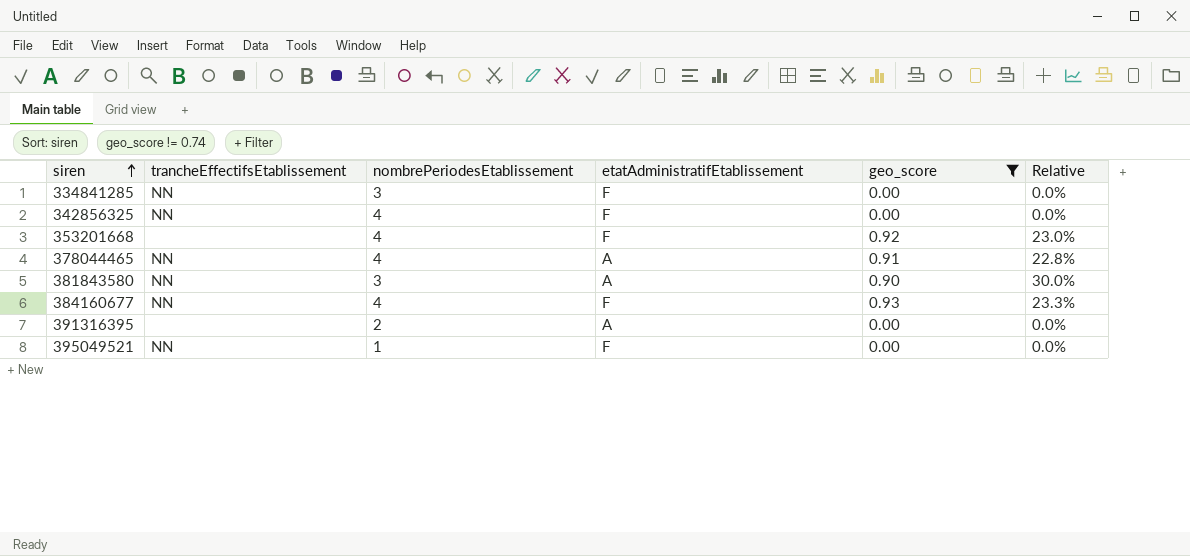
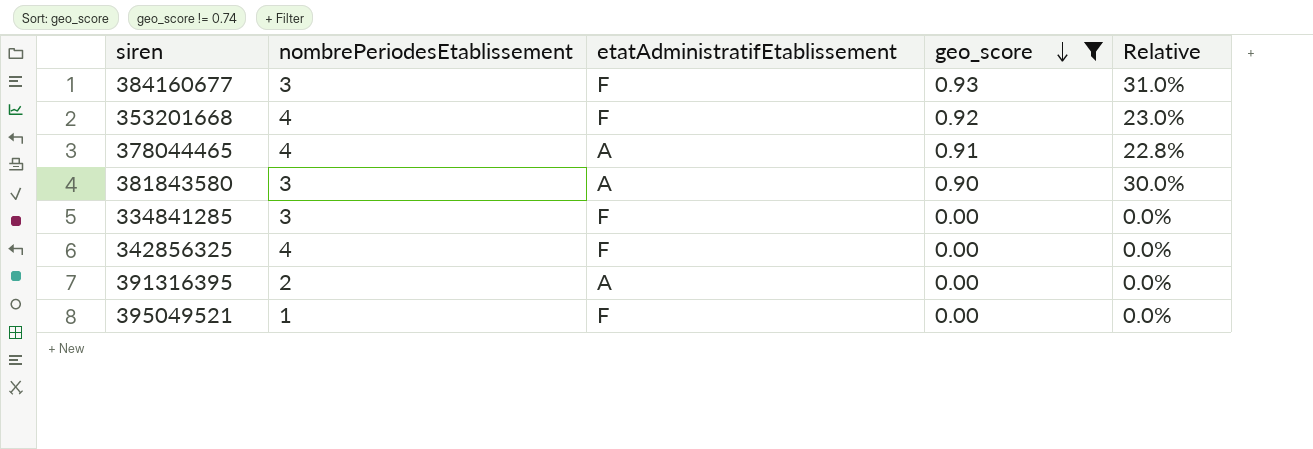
row order: siren ascending -> geo_score descending
column trancheEffectifsEtablissement | position: 2 -> none
384160677 | nombrePeriodesEtablissement: 4 -> 3
384160677 | Relative: 23.3% -> 31.0%

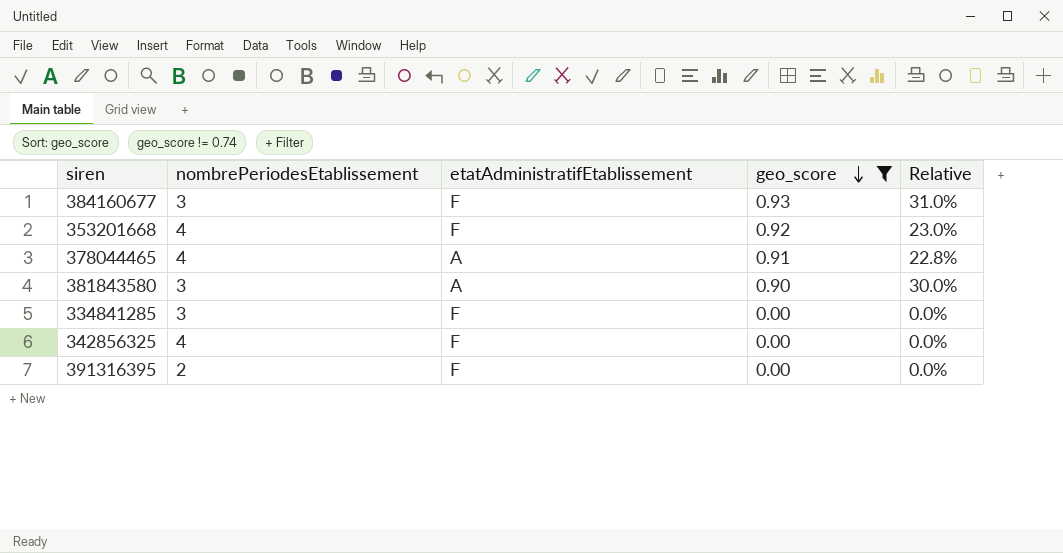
row 395049521: 1 | F | 0.00 | 0.0% -> none
391316395 | etatAdministratifEtablissement: A -> F

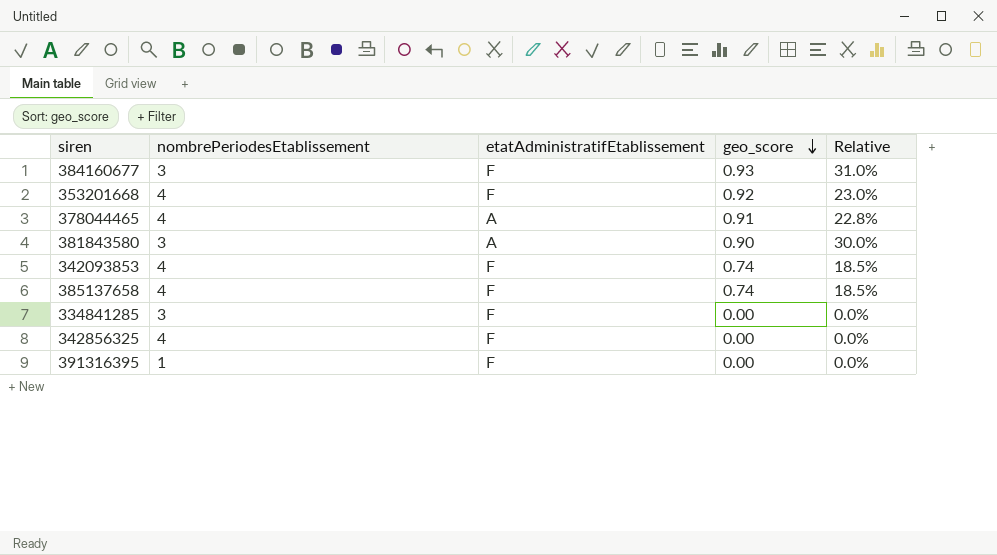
filter: geo_score != 0.74 -> none
391316395 | nombrePeriodesEtablissement: 2 -> 1

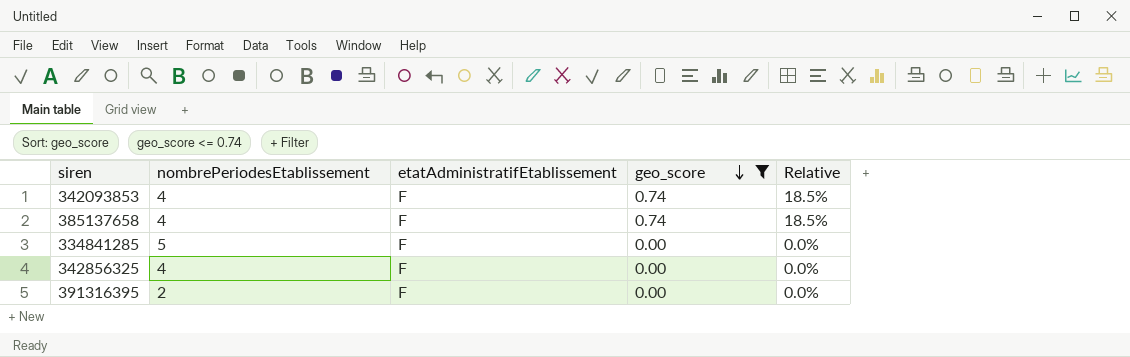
filter: none -> geo_score <= 0.74
334841285 | nombrePeriodesEtablissement: 3 -> 5
391316395 | nombrePeriodesEtablissement: 1 -> 2

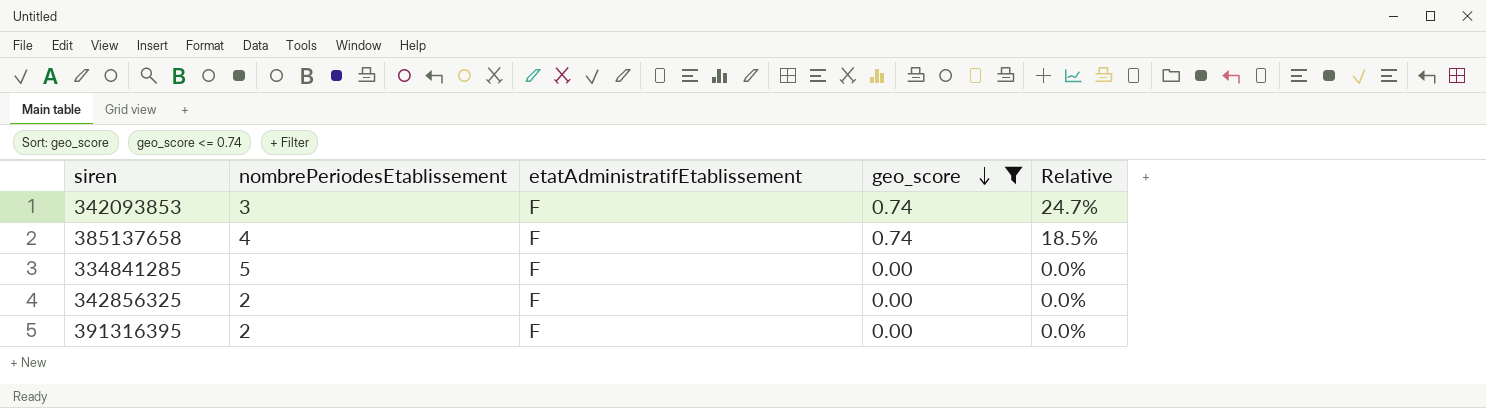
342093853 | nombrePeriodesEtablissement: 4 -> 3
342093853 | Relative: 18.5% -> 24.7%
342856325 | nombrePeriodesEtablissement: 4 -> 2

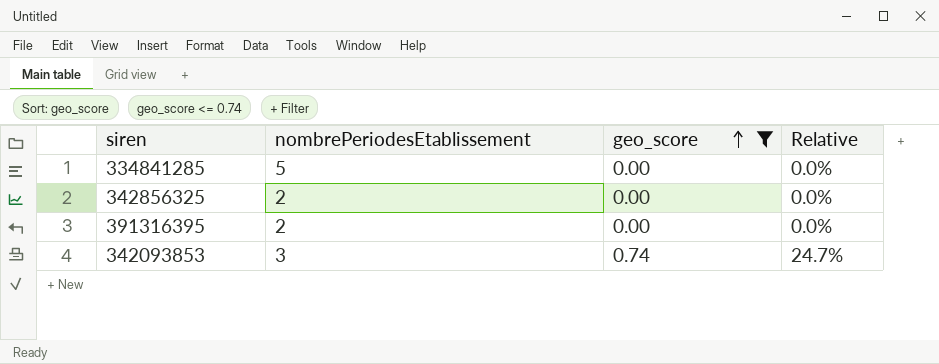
row order: geo_score descending -> geo_score ascending
column etatAdministratifEtablissement | position: 3 -> none
row 385137658: 4 | F | 0.74 | 18.5% -> none

